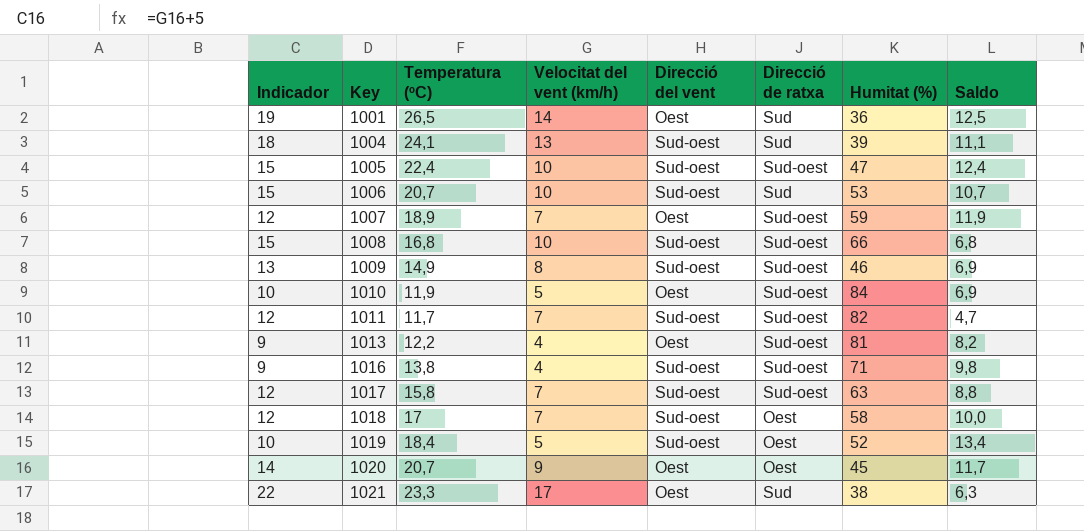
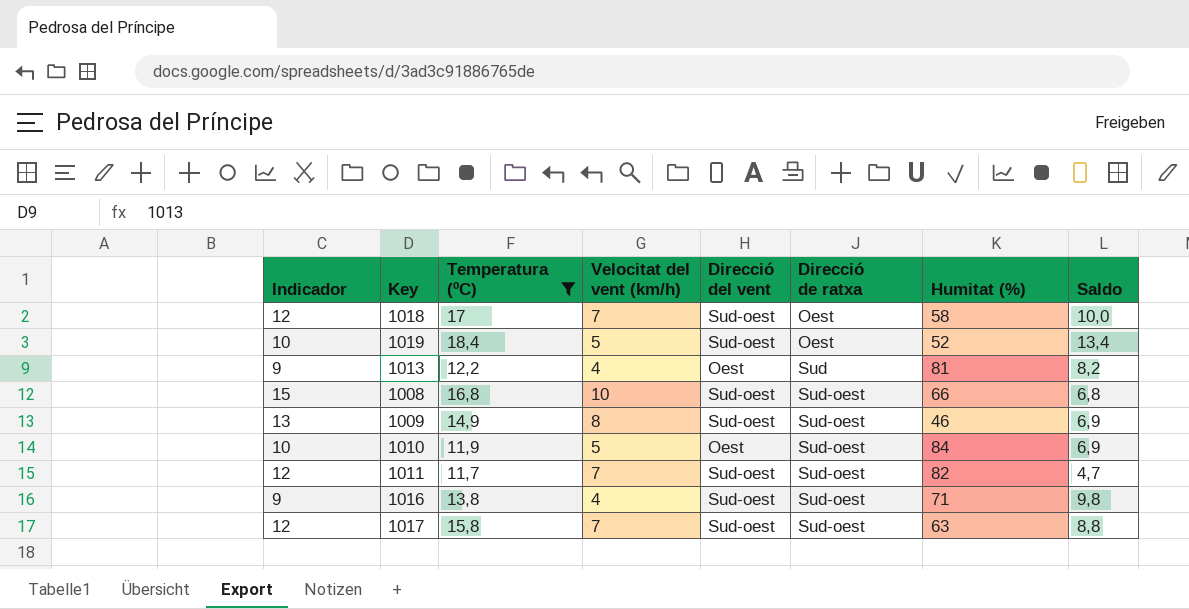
filter: none -> Temperatura (ºC) <= 18,4
row order: Key ascending -> Direcció de ratxa ascending
1013 | Direcció de ratxa: Sud-oest -> Sud

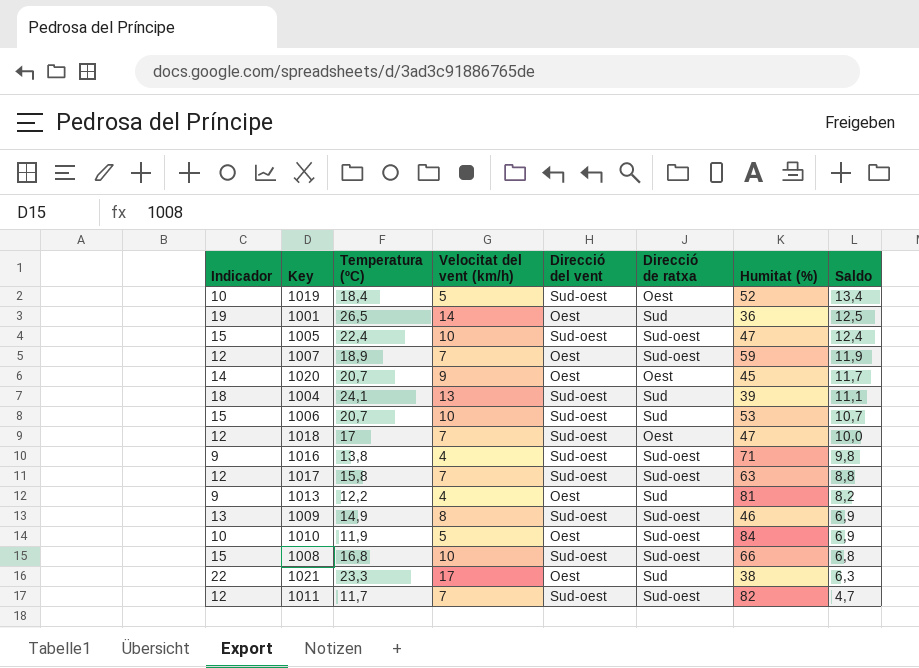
filter: Temperatura (ºC) <= 18,4 -> none
row order: Direcció de ratxa ascending -> Saldo descending
1018 | Humitat (%): 58 -> 47

